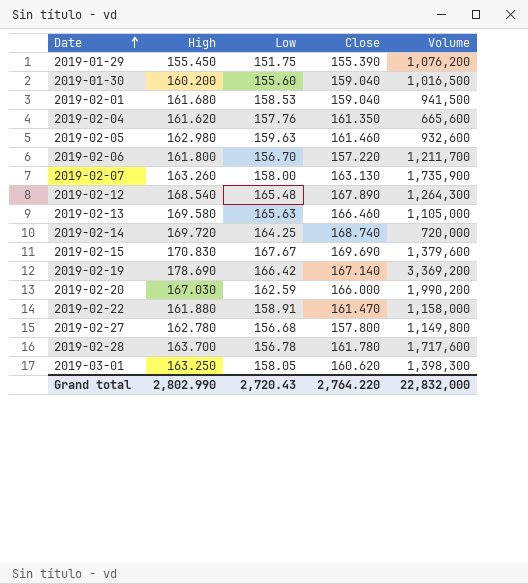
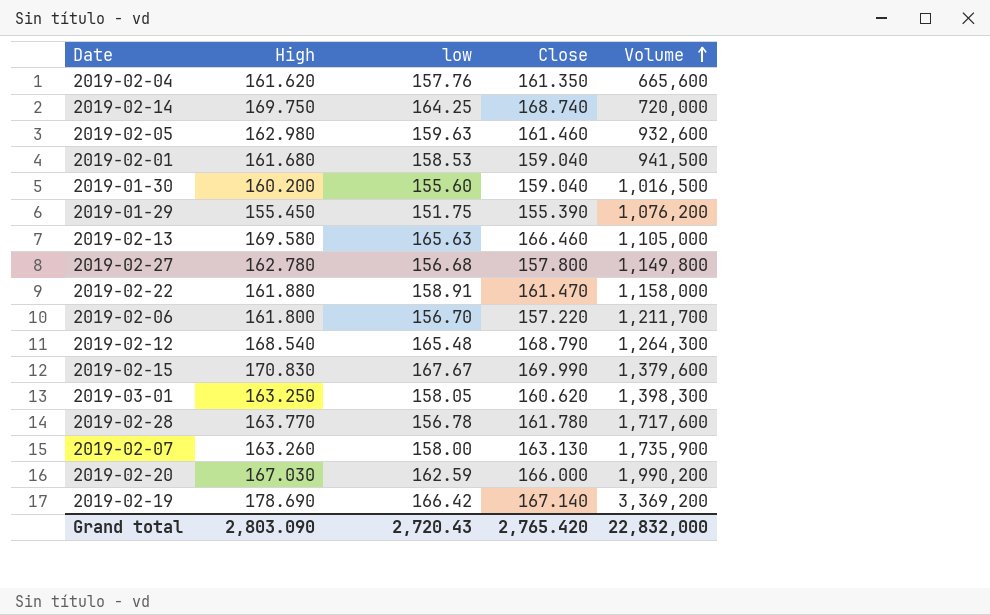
row order: Date ascending -> Volume ascending
column name: Low -> low
2019-02-14 | High: 169.720 -> 169.750
2019-02-12 | Close: 167.890 -> 168.790
2019-02-15 | Close: 169.690 -> 169.990
2019-02-28 | High: 163.700 -> 163.770
Grand total | High: 2,802.990 -> 2,803.090
Grand total | Close: 2,764.220 -> 2,765.420

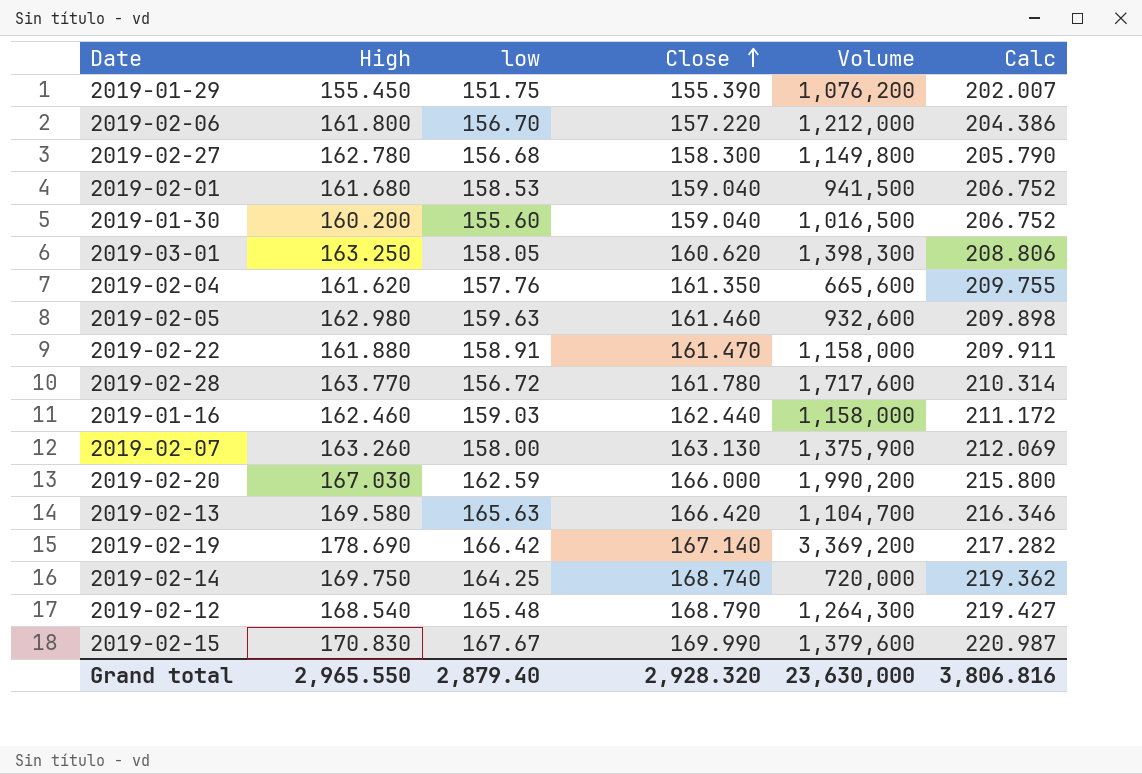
row order: Volume ascending -> Close ascending
column Calc | formula: none -> [Close] * 1.3
2019-02-06 | Volume: 1,211,700 -> 1,212,000
2019-02-27 | Close: 157.800 -> 158.300
2019-02-28 | low: 156.78 -> 156.72
row 2019-01-16: none -> 162.460 | 159.03 | 162.440 | 1,158,000 | 211.172
2019-02-07 | Volume: 1,735,900 -> 1,375,900
2019-02-13 | Close: 166.460 -> 166.420
2019-02-13 | Volume: 1,105,000 -> 1,104,700
Grand total | High: 2,803.090 -> 2,965.550
Grand total | low: 2,720.43 -> 2,879.40
Grand total | Close: 2,765.420 -> 2,928.320
Grand total | Volume: 22,832,000 -> 23,630,000

